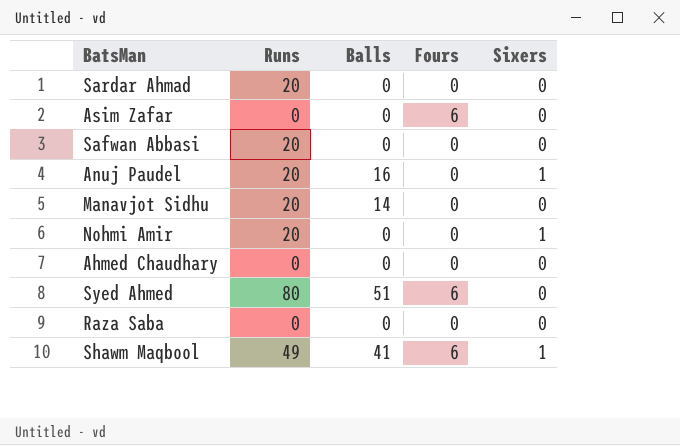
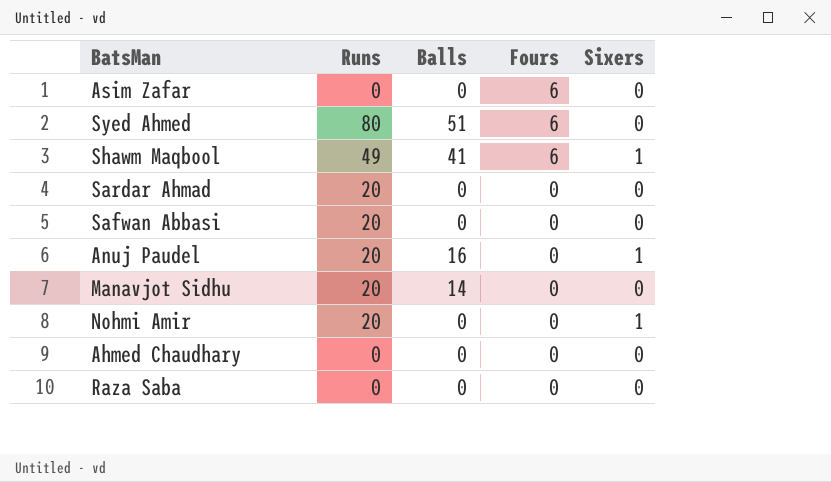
row order: none -> Fours descending

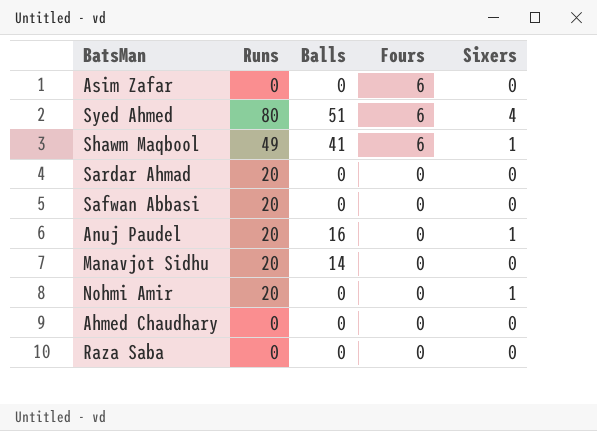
Syed Ahmed | Sixers: 0 -> 4

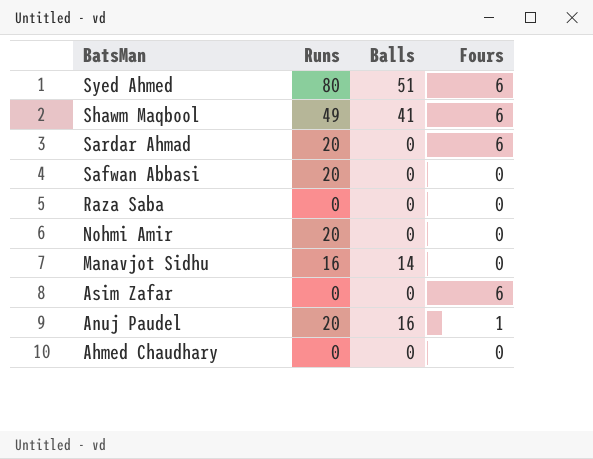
row order: Fours descending -> BatsMan descending
column Sixers | position: 5 -> none
Sardar Ahmad | Fours: 0 -> 6
Manavjot Sidhu | Runs: 20 -> 16
Anuj Paudel | Fours: 0 -> 1

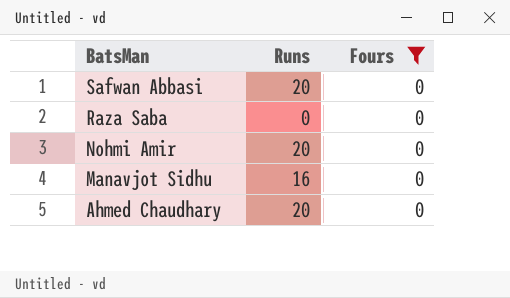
filter: none -> Fours = 0
column Balls | position: 3 -> none
Ahmed Chaudhary | Runs: 0 -> 20

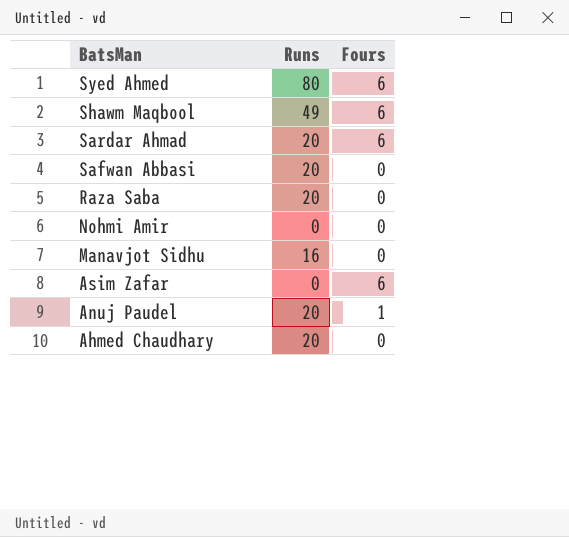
filter: Fours = 0 -> none
Raza Saba | Runs: 0 -> 20
Nohmi Amir | Runs: 20 -> 0

